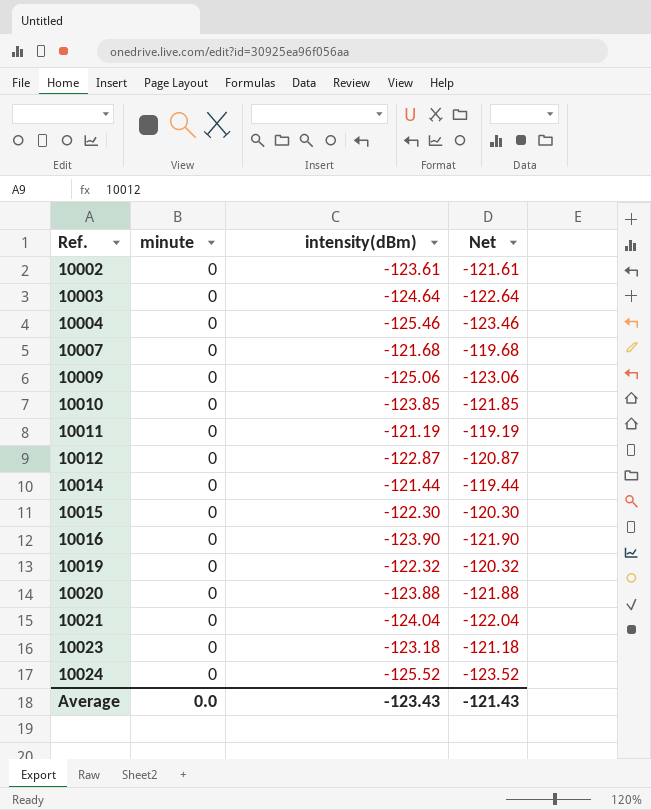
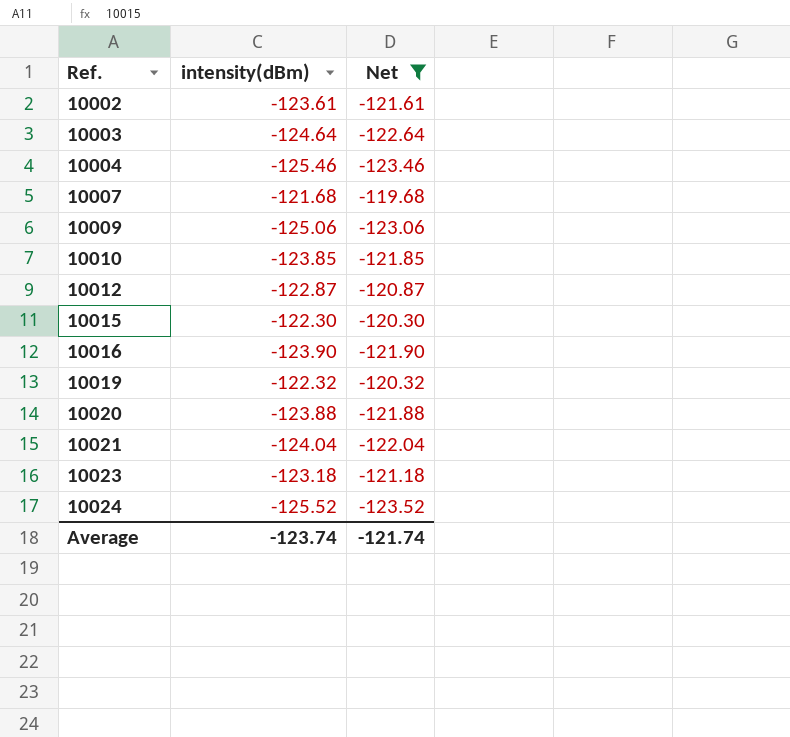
filter: none -> Net <= -119.68
column minute | position: 2 -> none
Average | intensity(dBm): -123.43 -> -123.74
Average | Net: -121.43 -> -121.74

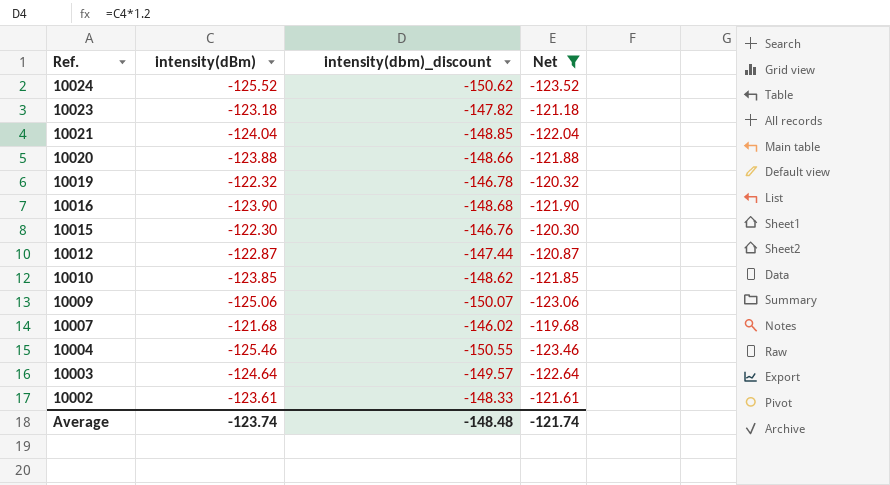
row order: Ref. ascending -> Ref. descending
column intensity(dbm)_discount | formula: none -> [intensity(dBm)] * 1.2

